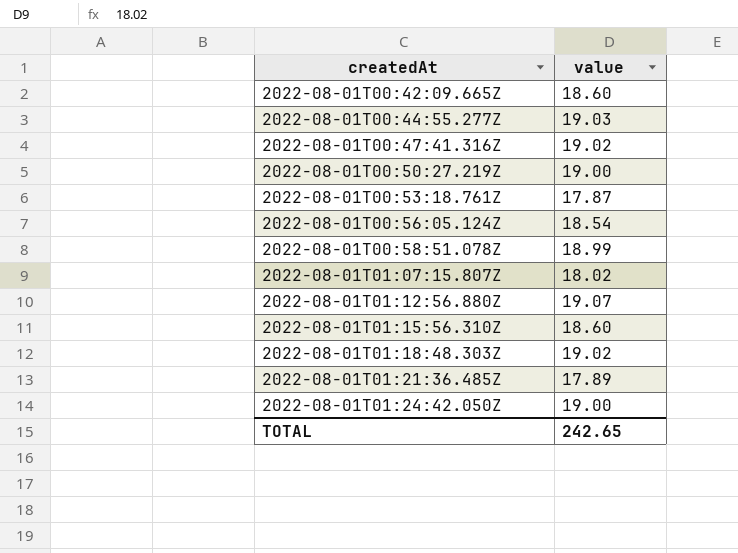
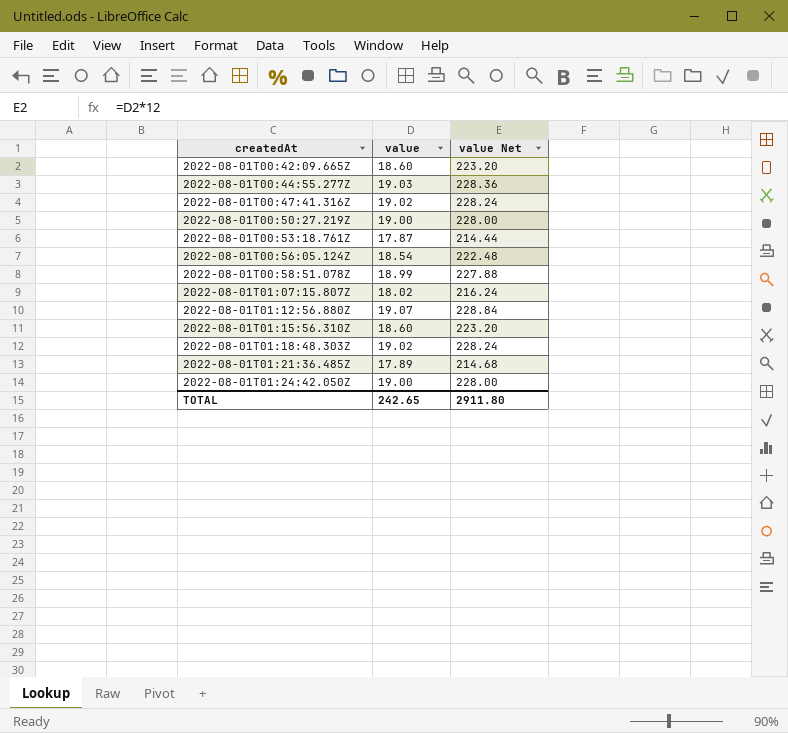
column value Net | formula: none -> [value] * 12

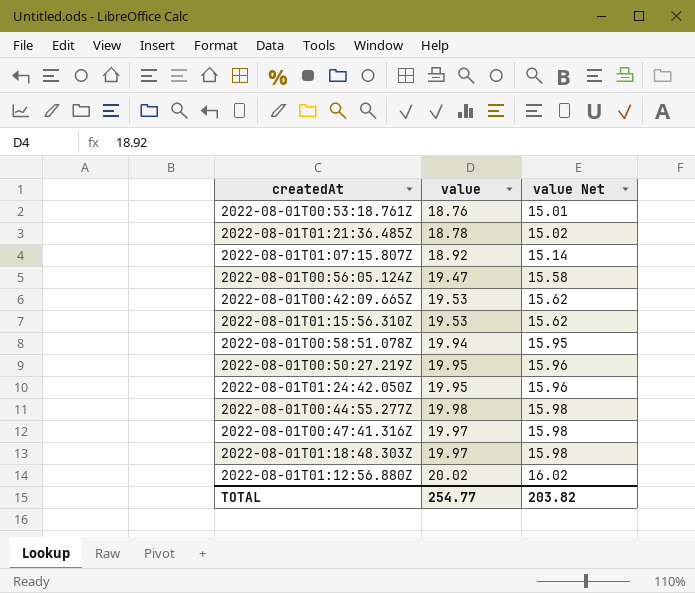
row order: createdAt ascending -> value Net ascending
column value Net | formula: [value] * 12 -> [value] * 0.8
2022-08-01T00:53:18.761Z | value: 17.87 -> 18.76
2022-08-01T01:21:36.485Z | value: 17.89 -> 18.78
2022-08-01T01:07:15.807Z | value: 18.02 -> 18.92
2022-08-01T00:56:05.124Z | value: 18.54 -> 19.47
2022-08-01T00:42:09.665Z | value: 18.60 -> 19.53
2022-08-01T01:15:56.310Z | value: 18.60 -> 19.53
2022-08-01T00:58:51.078Z | value: 18.99 -> 19.94
2022-08-01T00:50:27.219Z | value: 19.00 -> 19.95
2022-08-01T01:24:42.050Z | value: 19.00 -> 19.95
2022-08-01T00:44:55.277Z | value: 19.03 -> 19.98
2022-08-01T00:47:41.316Z | value: 19.02 -> 19.97
2022-08-01T01:18:48.303Z | value: 19.02 -> 19.97
2022-08-01T01:12:56.880Z | value: 19.07 -> 20.02
TOTAL | value: 242.65 -> 254.77
TOTAL | value Net: 2911.80 -> 203.82

